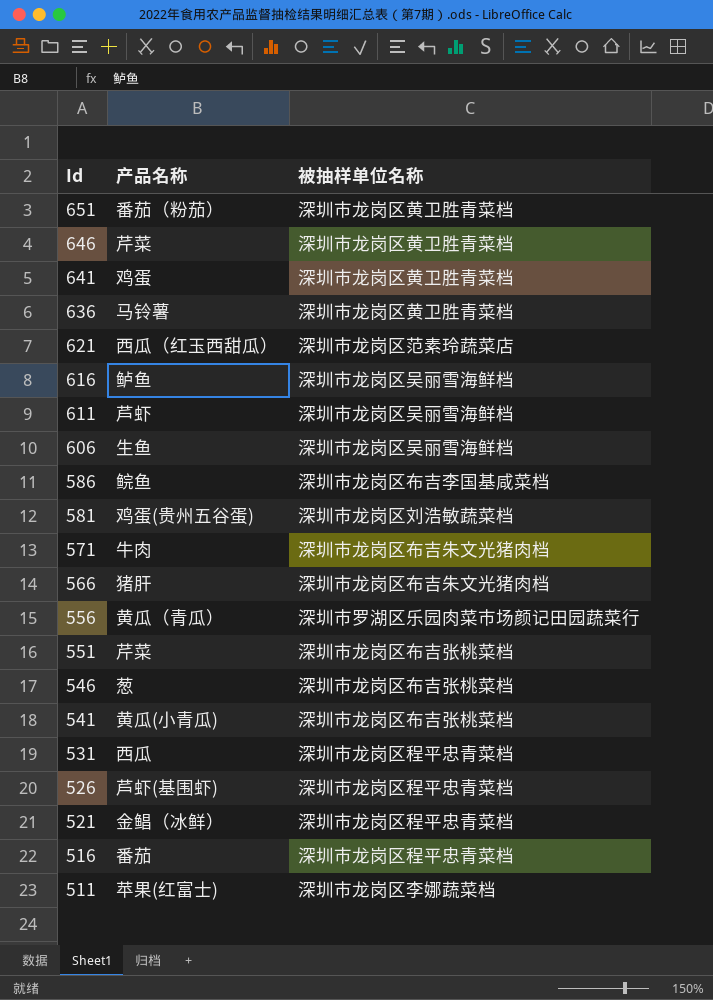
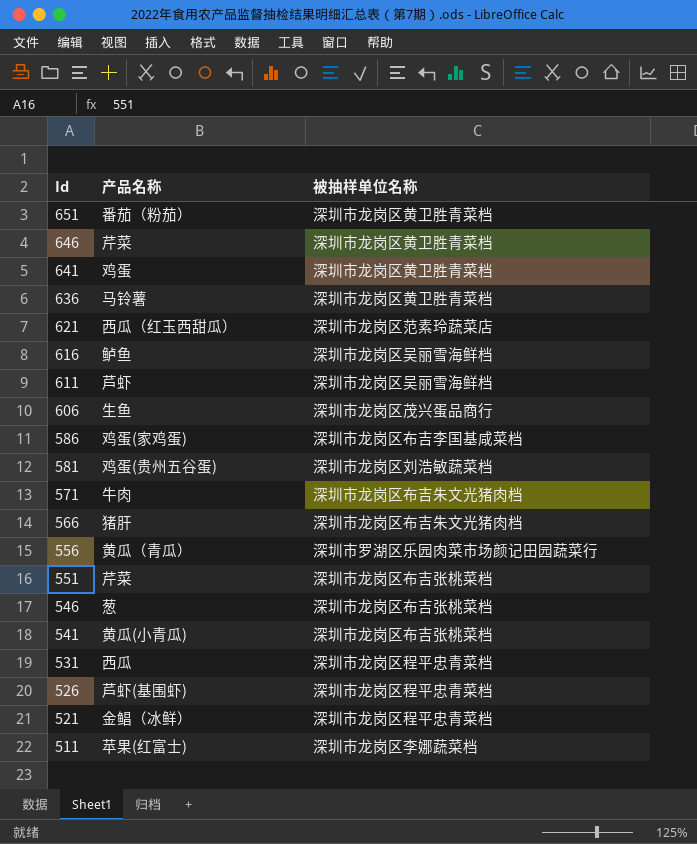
row 516: 番茄 | 深圳市龙岗区程平忠青菜档 -> none
606 | 被抽样单位名称: 深圳市龙岗区吴丽雪海鲜档 -> 深圳市龙岗区茂兴蛋品商行
586 | 产品名称: 鲩鱼 -> 鸡蛋(家鸡蛋)

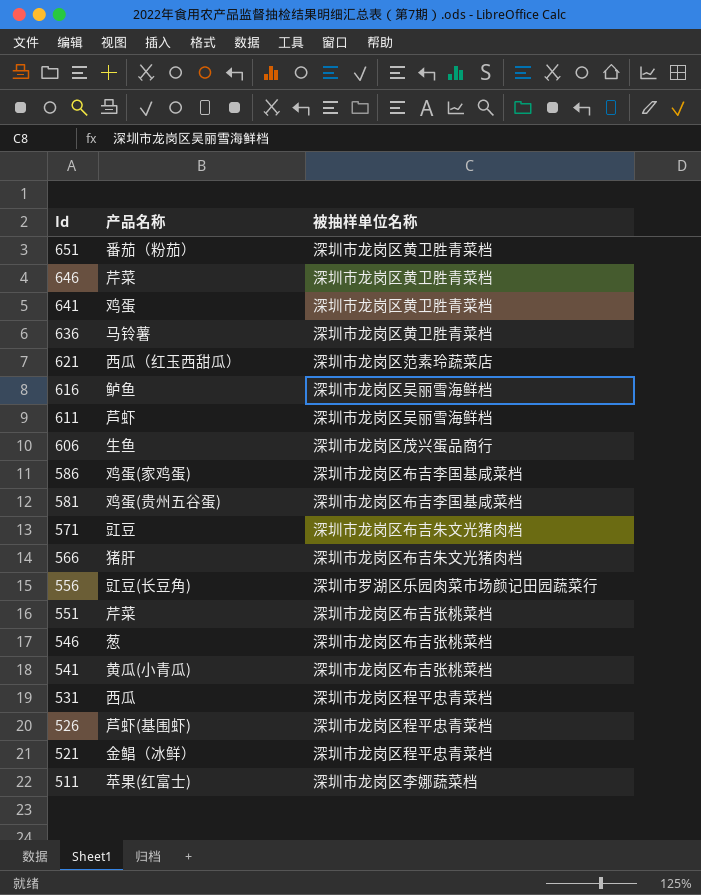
581 | 被抽样单位名称: 深圳市龙岗区刘浩敏蔬菜档 -> 深圳市龙岗区布吉李国基咸菜档
571 | 产品名称: 牛肉 -> 豇豆
556 | 产品名称: 黄瓜（青瓜） -> 豇豆(长豆角)

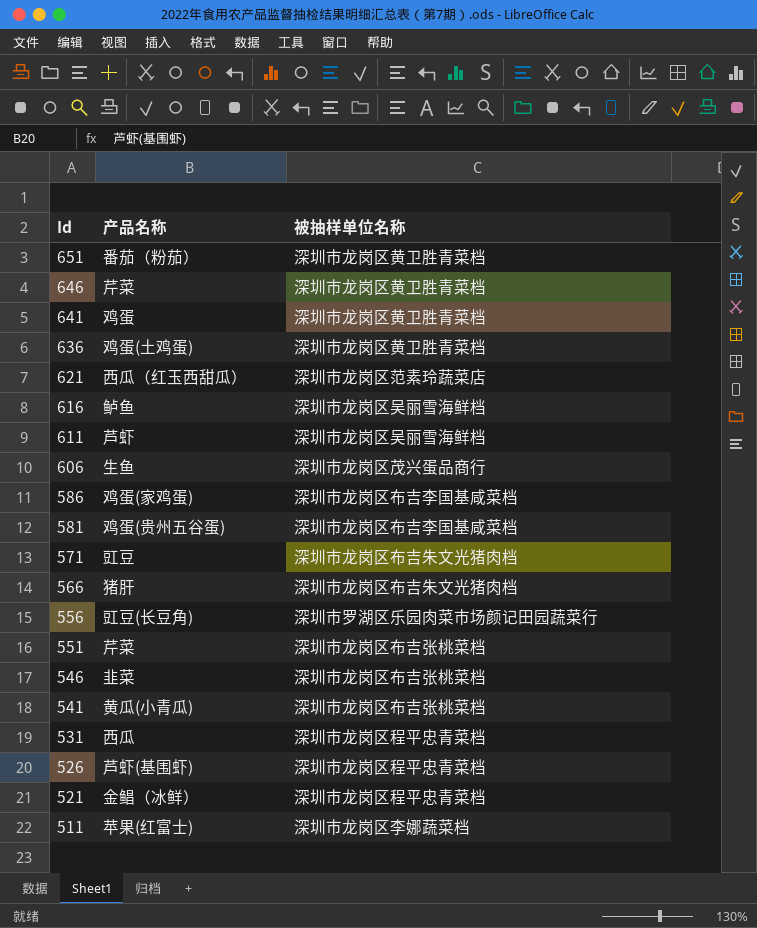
636 | 产品名称: 马铃薯 -> 鸡蛋(土鸡蛋)
546 | 产品名称: 葱 -> 韭菜

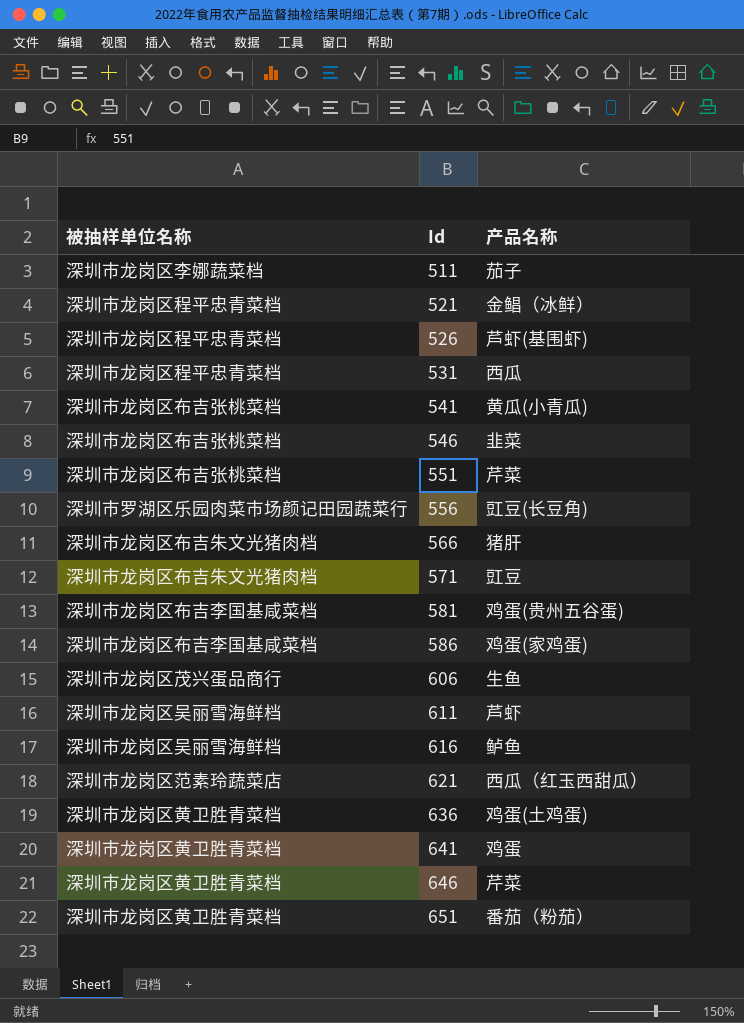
row order: Id descending -> Id ascending
column 被抽样单位名称 | position: 3 -> 1
511 | 产品名称: 苹果(红富士) -> 茄子

